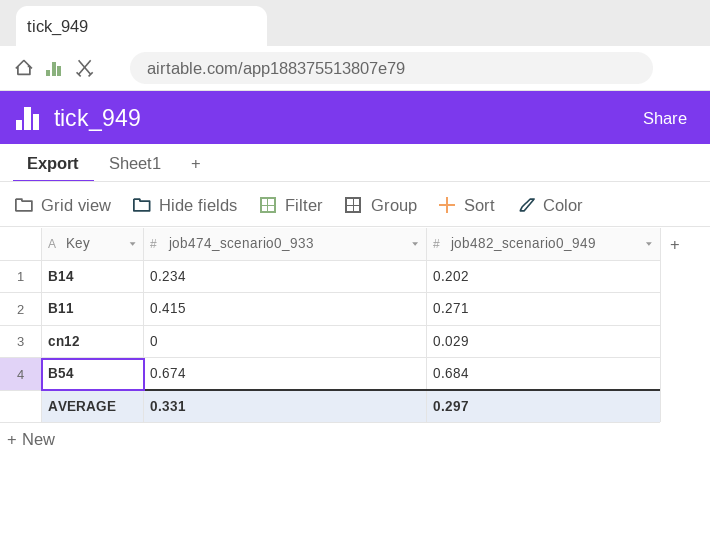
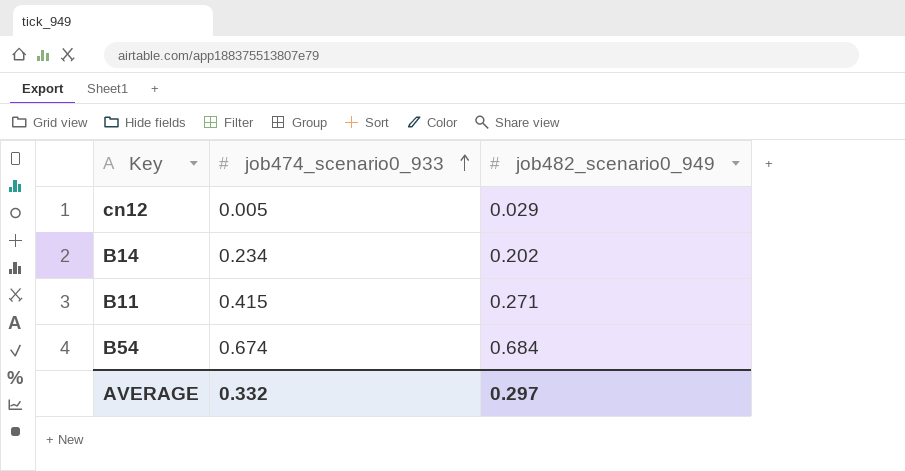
row order: none -> job474_scenario0_933 ascending
cn12 | job474_scenario0_933: 0 -> 0.005
AVERAGE | job474_scenario0_933: 0.331 -> 0.332

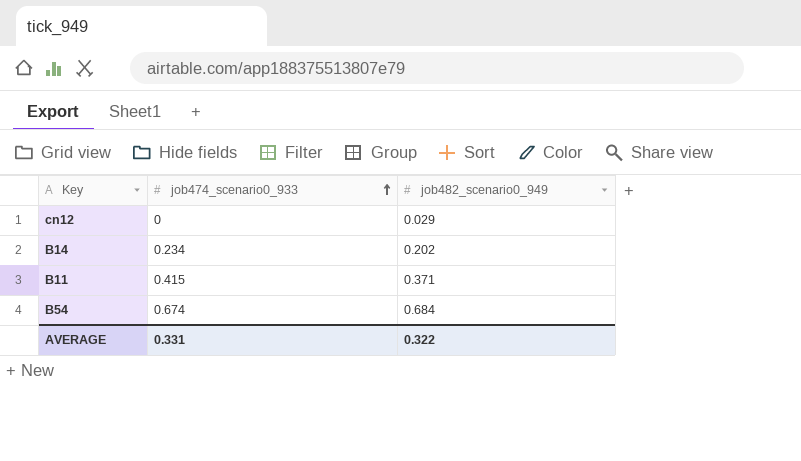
cn12 | job474_scenario0_933: 0.005 -> 0
B11 | job482_scenario0_949: 0.271 -> 0.371
AVERAGE | job474_scenario0_933: 0.332 -> 0.331
AVERAGE | job482_scenario0_949: 0.297 -> 0.322

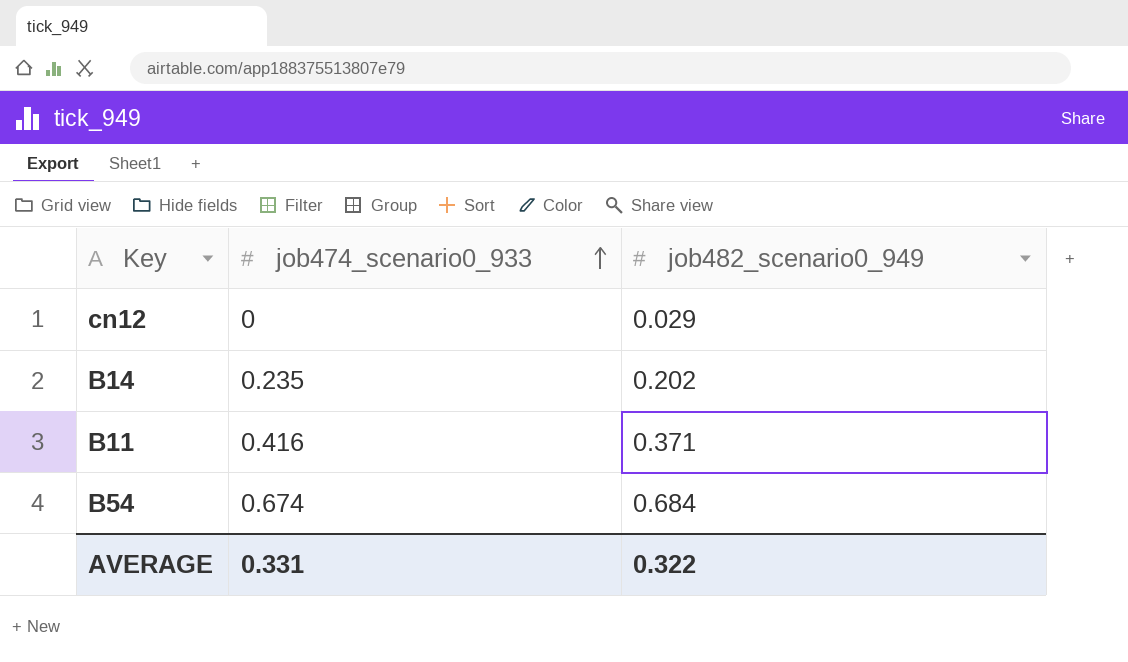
B14 | job474_scenario0_933: 0.234 -> 0.235
B11 | job474_scenario0_933: 0.415 -> 0.416

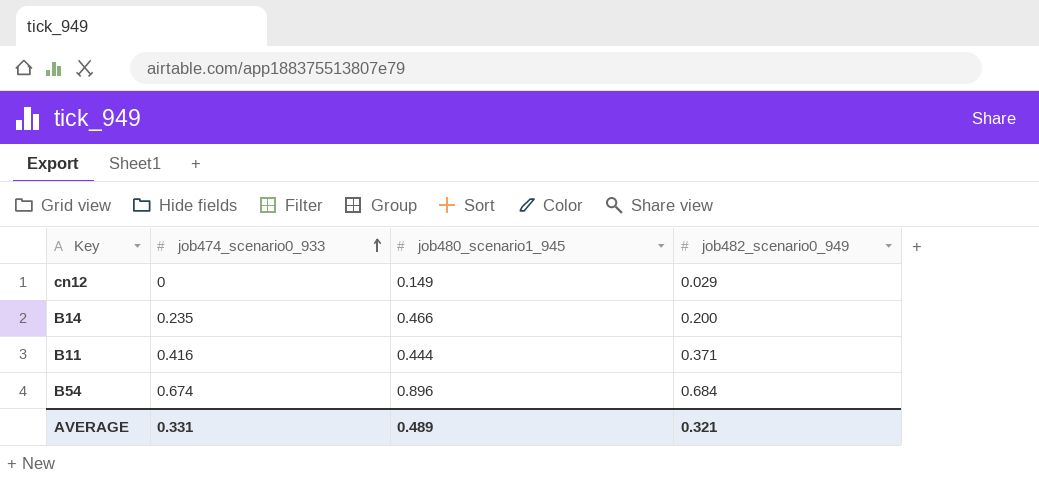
column job480_scenario1_945 | position: none -> 3
B14 | job482_scenario0_949: 0.202 -> 0.200
AVERAGE | job482_scenario0_949: 0.322 -> 0.321

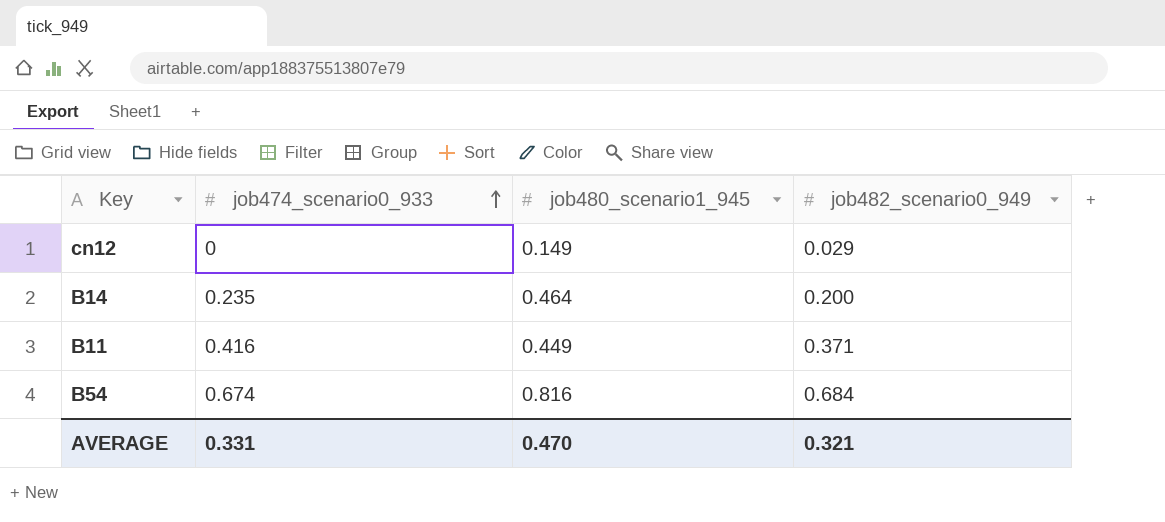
B14 | job480_scenario1_945: 0.466 -> 0.464
B11 | job480_scenario1_945: 0.444 -> 0.449
B54 | job480_scenario1_945: 0.896 -> 0.816
AVERAGE | job480_scenario1_945: 0.489 -> 0.470

